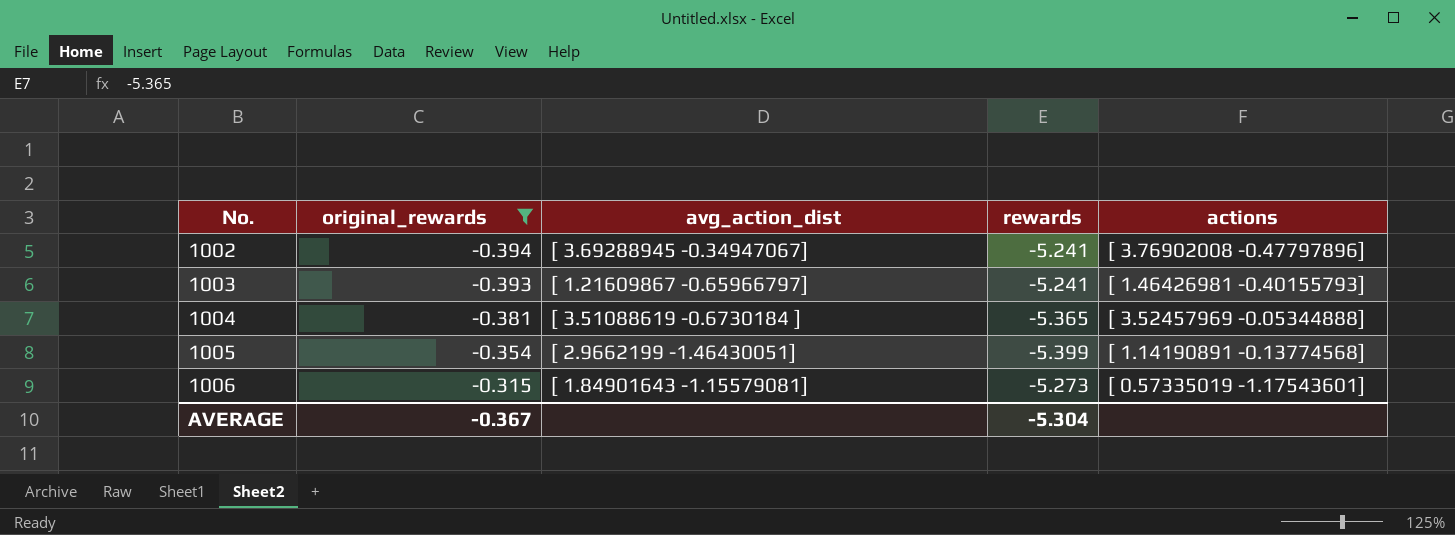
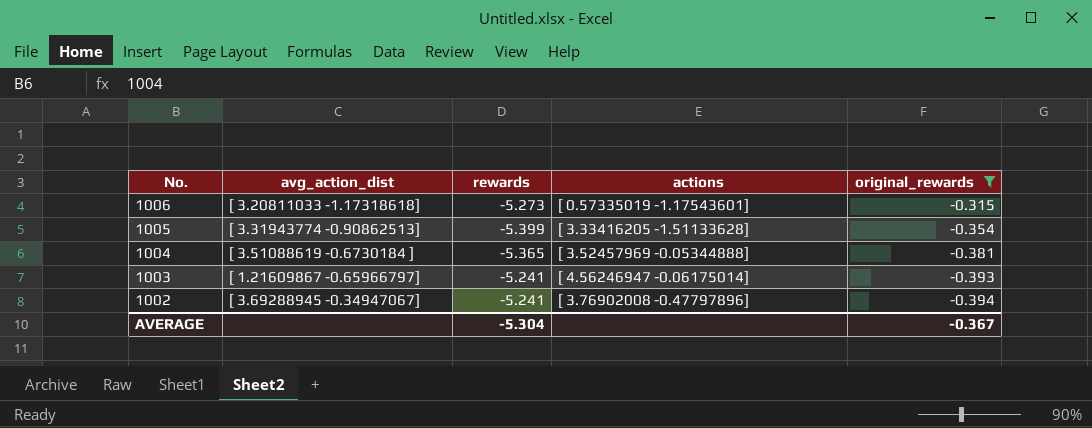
row order: No. ascending -> No. descending
column original_rewards | position: 2 -> 5
1006 | avg_action_dist: [ 1.84901643 -1.15579081] -> [ 3.20811033 -1.17318618]
1005 | avg_action_dist: [ 2.9662199 -1.46430051] -> [ 3.31943774 -0.90862513]
1005 | actions: [ 1.14190891 -0.13774568] -> [ 3.33416205 -1.51133628]
1003 | actions: [ 1.46426981 -0.40155793] -> [ 4.56246947 -0.06175014]

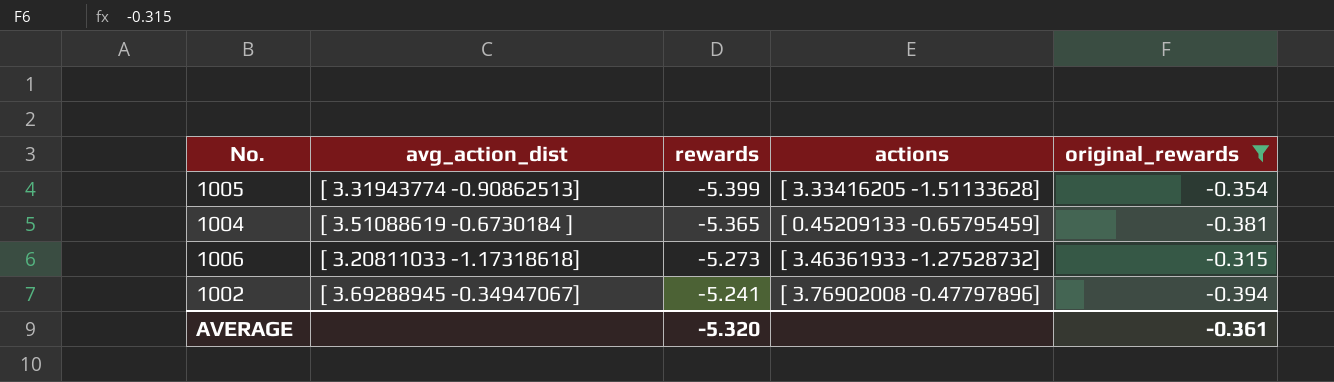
row order: No. descending -> rewards ascending
row 1003: [ 1.21609867 -0.65966797] | -5.241 | [ 4.56246947 -0.06175014] | -0.393 -> none
1004 | actions: [ 3.52457969 -0.05344888] -> [ 0.45209133 -0.65795459]
1006 | actions: [ 0.57335019 -1.17543601] -> [ 3.46361933 -1.27528732]
AVERAGE | rewards: -5.304 -> -5.320
AVERAGE | original_rewards: -0.367 -> -0.361

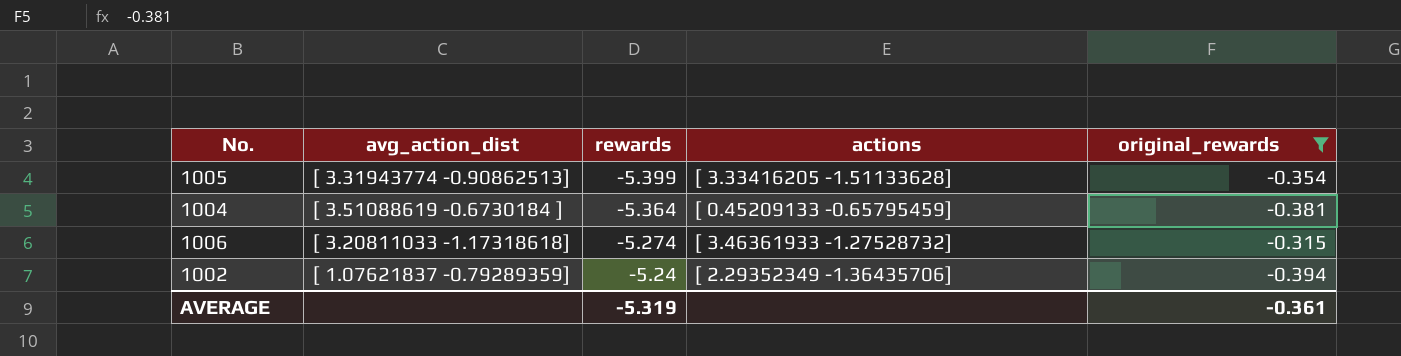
1004 | rewards: -5.365 -> -5.364
1006 | rewards: -5.273 -> -5.274
1002 | avg_action_dist: [ 3.69288945 -0.34947067] -> [ 1.07621837 -0.79289359]
1002 | rewards: -5.241 -> -5.24
1002 | actions: [ 3.76902008 -0.47797896] -> [ 2.29352349 -1.36435706]
AVERAGE | rewards: -5.320 -> -5.319

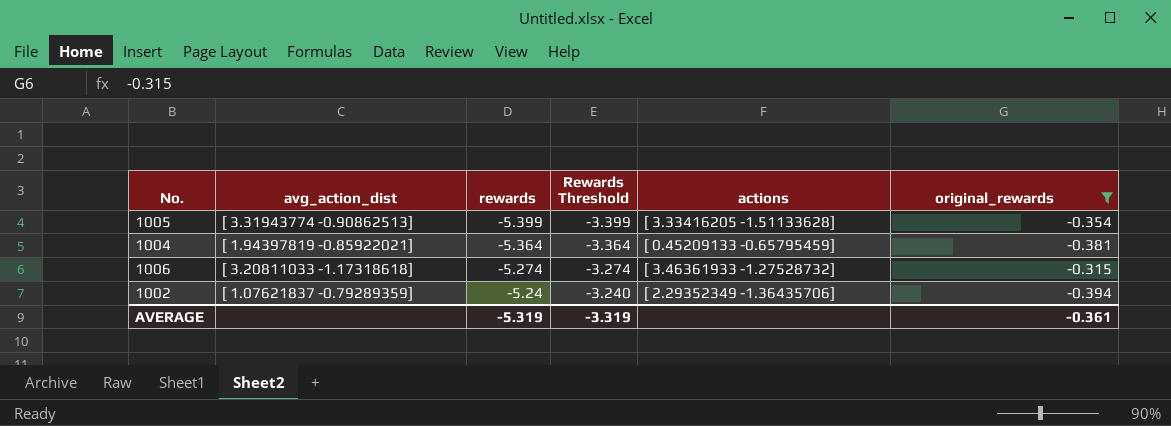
column Rewards Threshold | formula: none -> [rewards] + 2
1004 | avg_action_dist: [ 3.51088619 -0.6730184 ] -> [ 1.94397819 -0.85922021]

